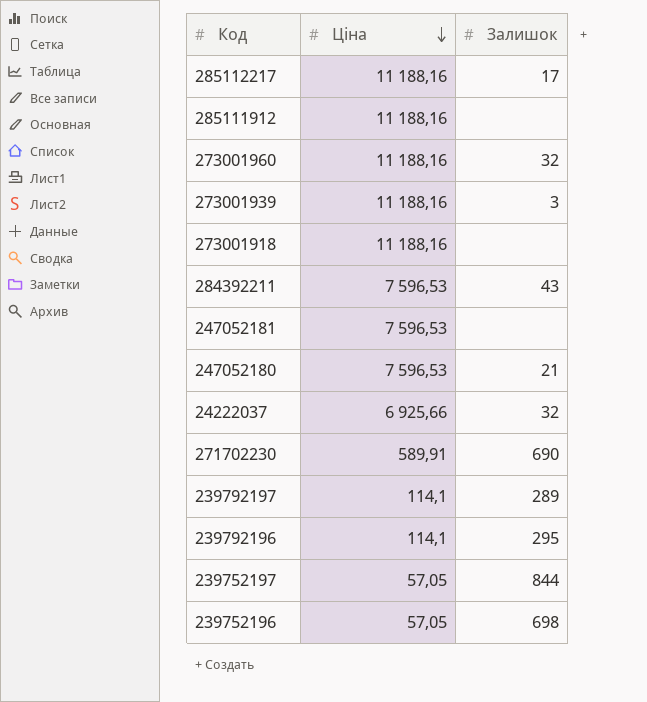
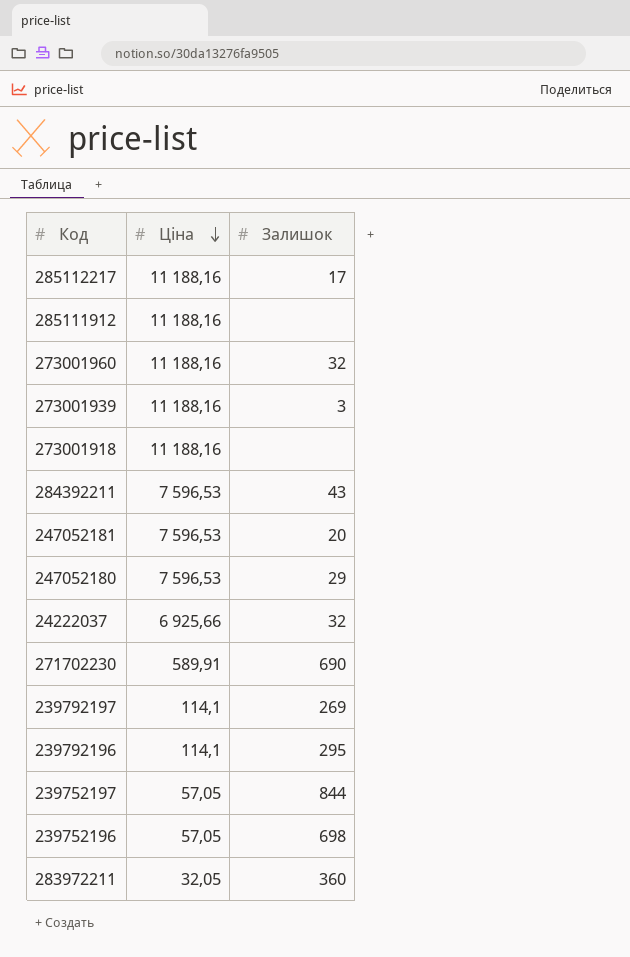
247052181 | Залишок: none -> 20
247052180 | Залишок: 21 -> 29
239792197 | Залишок: 289 -> 269
row 283972211: none -> 32,05 | 360

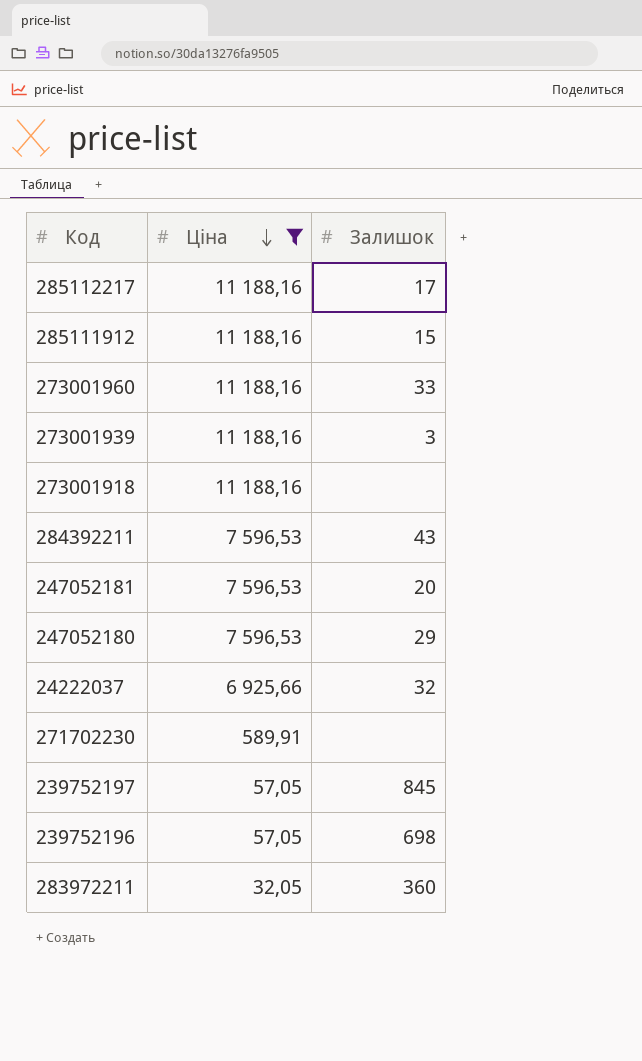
filter: none -> Ціна != 114,1
285111912 | Залишок: none -> 15
273001960 | Залишок: 32 -> 33
271702230 | Залишок: 690 -> none
239752197 | Залишок: 844 -> 845

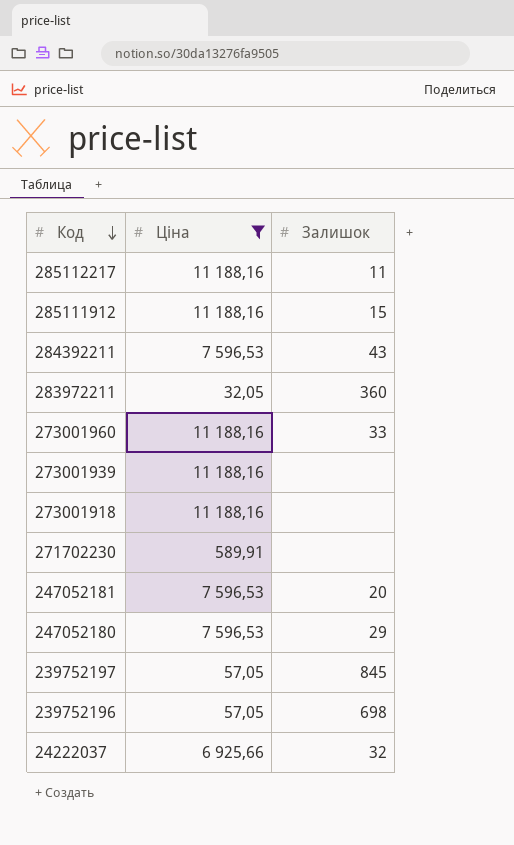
row order: Ціна descending -> Код descending
285112217 | Залишок: 17 -> 11
273001939 | Залишок: 3 -> none

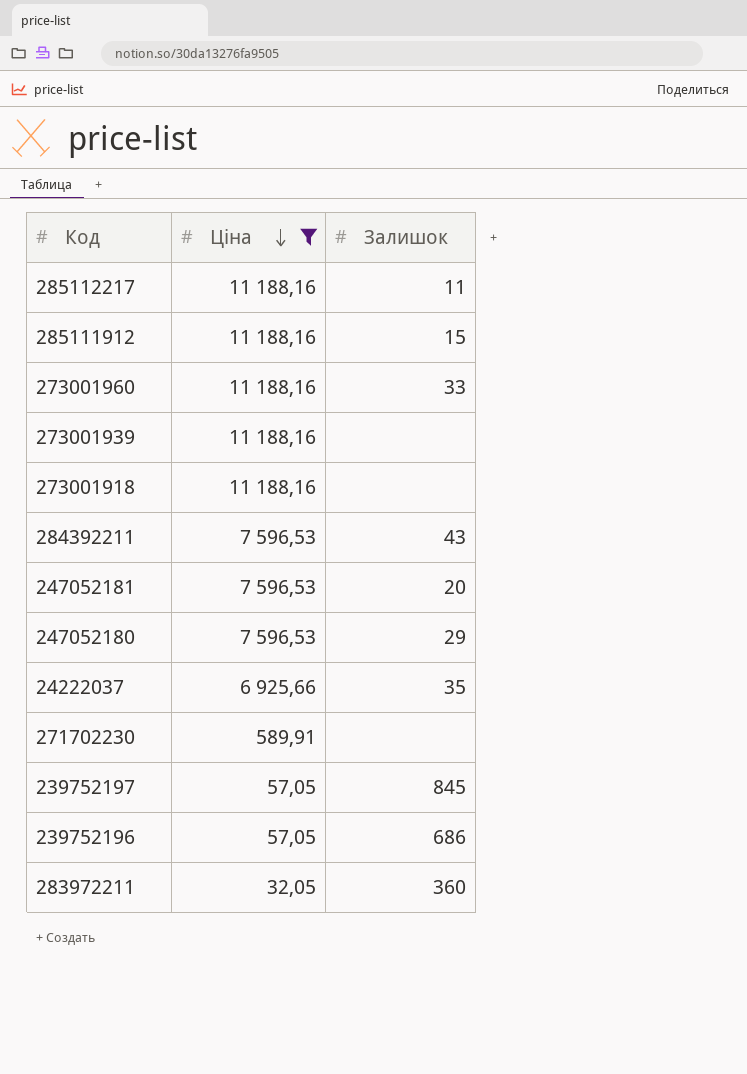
row order: Код descending -> Ціна descending
24222037 | Залишок: 32 -> 35
239752196 | Залишок: 698 -> 686

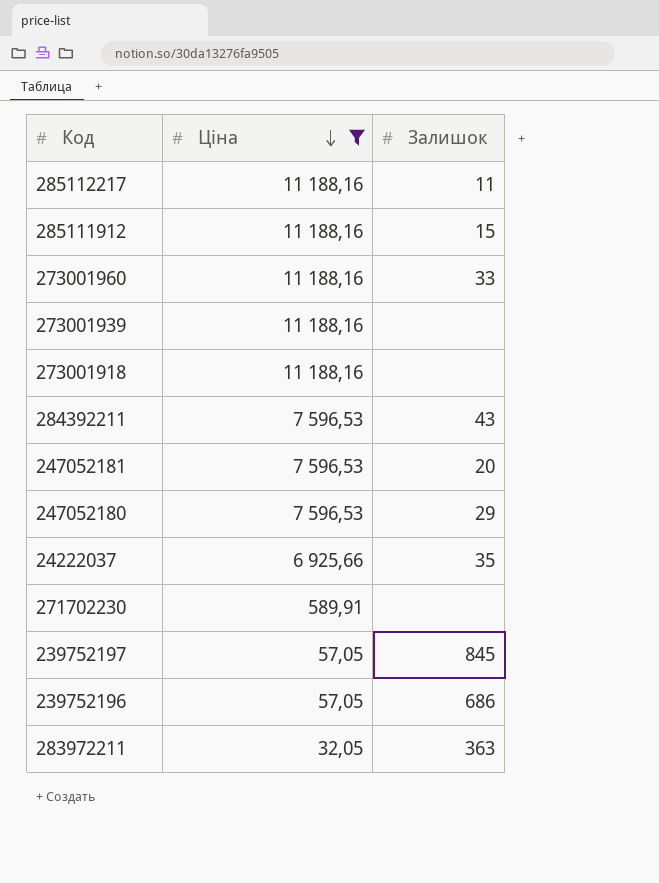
283972211 | Залишок: 360 -> 363

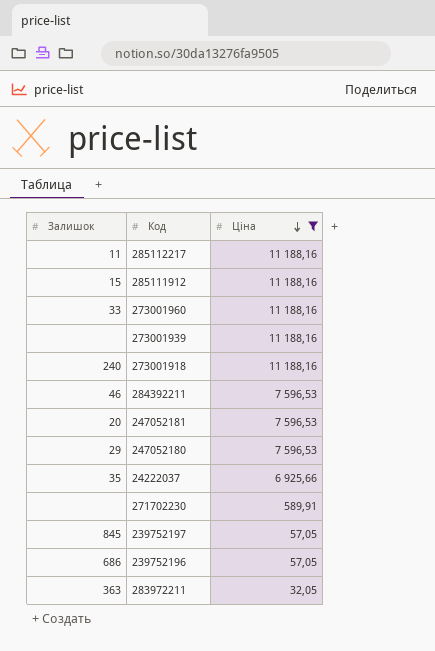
column Залишок | position: 3 -> 1
273001918 | Залишок: none -> 240
284392211 | Залишок: 43 -> 46

